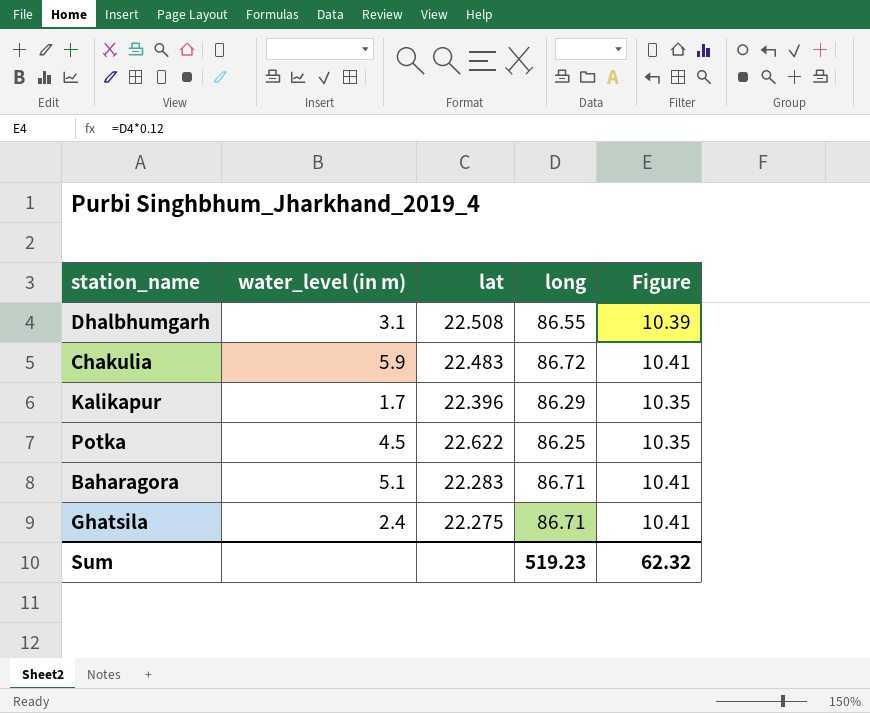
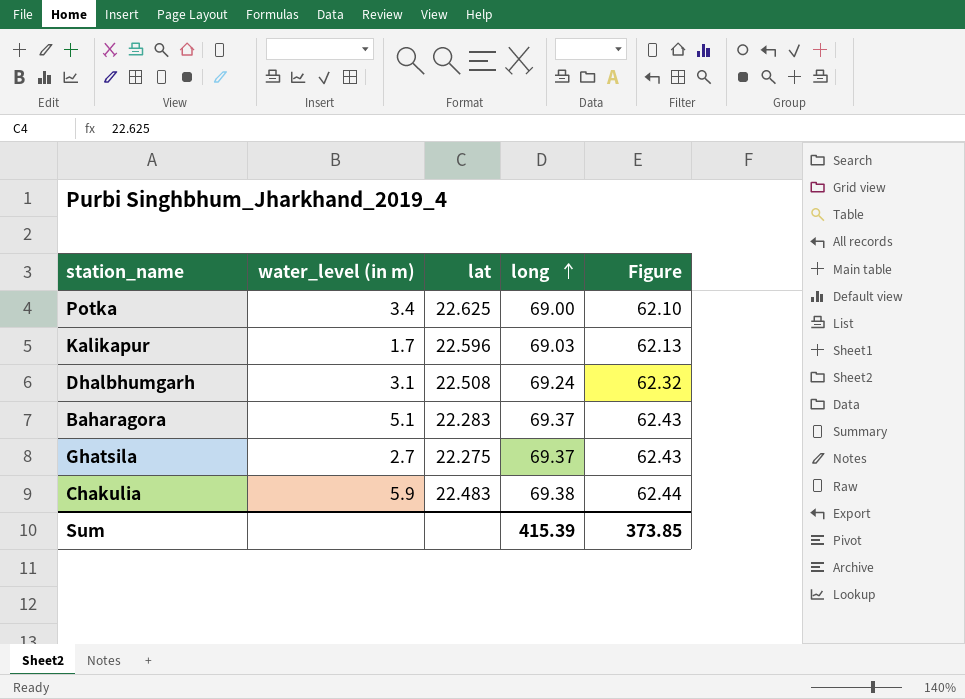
row order: none -> long ascending
column Figure | formula: [long] * 0.12 -> [long] * 0.9
Potka | water_level (in m): 4.5 -> 3.4
Potka | lat: 22.622 -> 22.625
Potka | long: 86.25 -> 69.00
Kalikapur | lat: 22.396 -> 22.596
Kalikapur | long: 86.29 -> 69.03
Dhalbhumgarh | long: 86.55 -> 69.24
Baharagora | long: 86.71 -> 69.37
Ghatsila | water_level (in m): 2.4 -> 2.7
Ghatsila | long: 86.71 -> 69.37
Chakulia | long: 86.72 -> 69.38
Sum | long: 519.23 -> 415.39
Sum | Figure: 62.32 -> 373.85

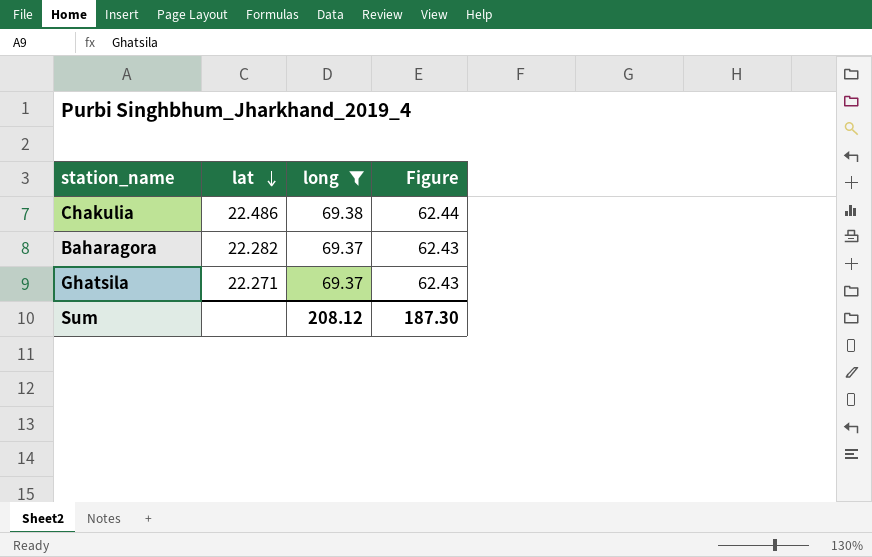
filter: none -> long >= 69.37
row order: long ascending -> lat descending
column water_level (in m) | position: 2 -> none
Chakulia | lat: 22.483 -> 22.486
Baharagora | lat: 22.283 -> 22.282
Ghatsila | lat: 22.275 -> 22.271
Sum | long: 415.39 -> 208.12
Sum | Figure: 373.85 -> 187.30

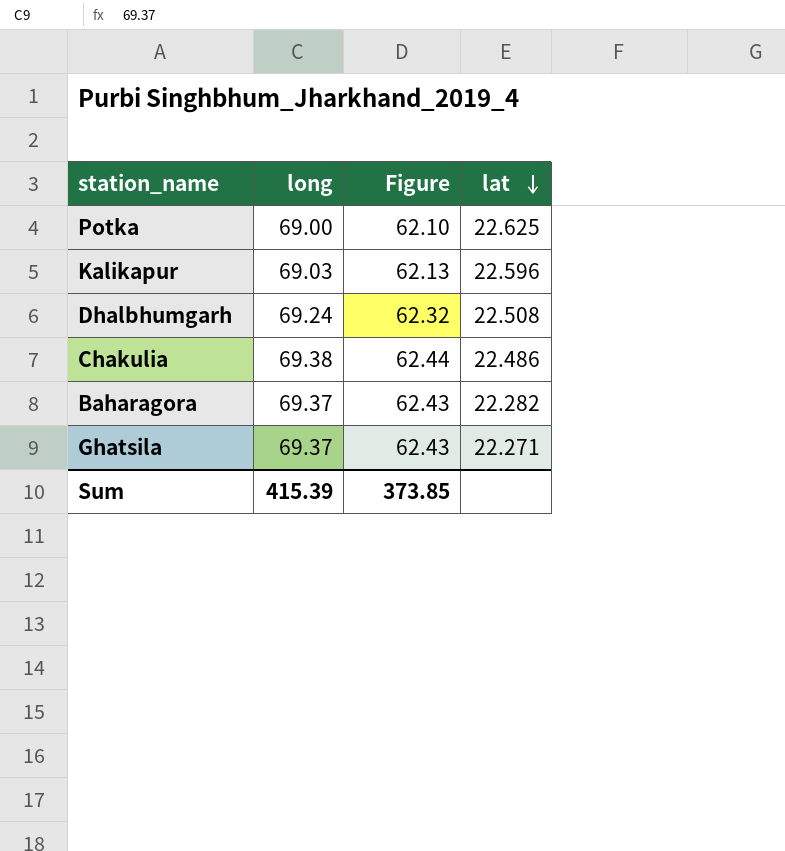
filter: long >= 69.37 -> none
column lat | position: 2 -> 4
Sum | long: 208.12 -> 415.39
Sum | Figure: 187.30 -> 373.85

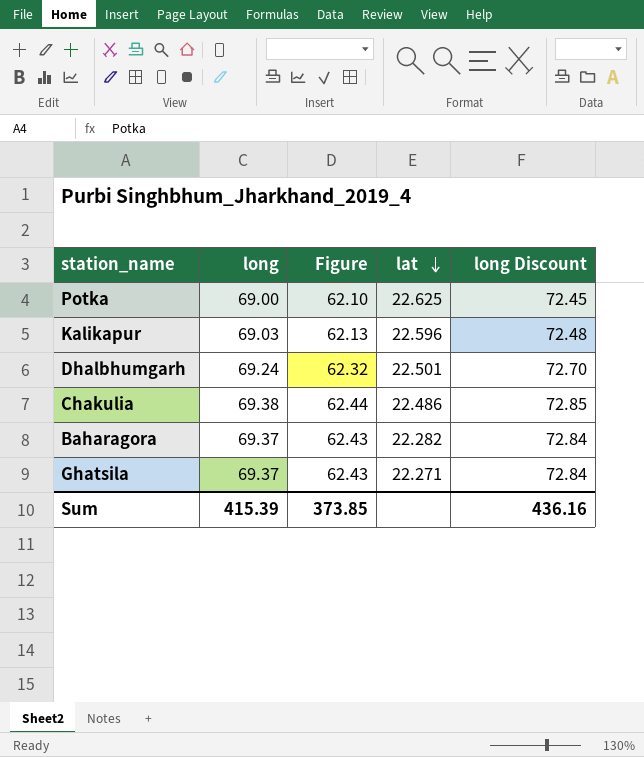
column long Discount | formula: none -> [long] * 1.05
Dhalbhumgarh | lat: 22.508 -> 22.501

